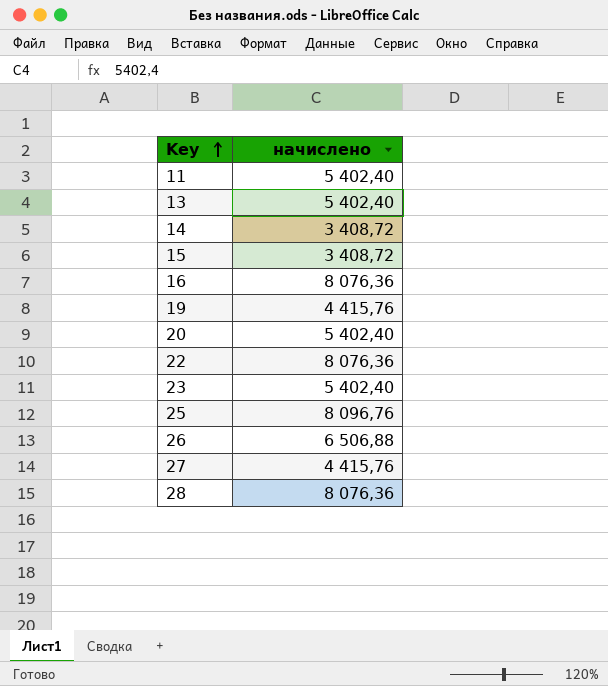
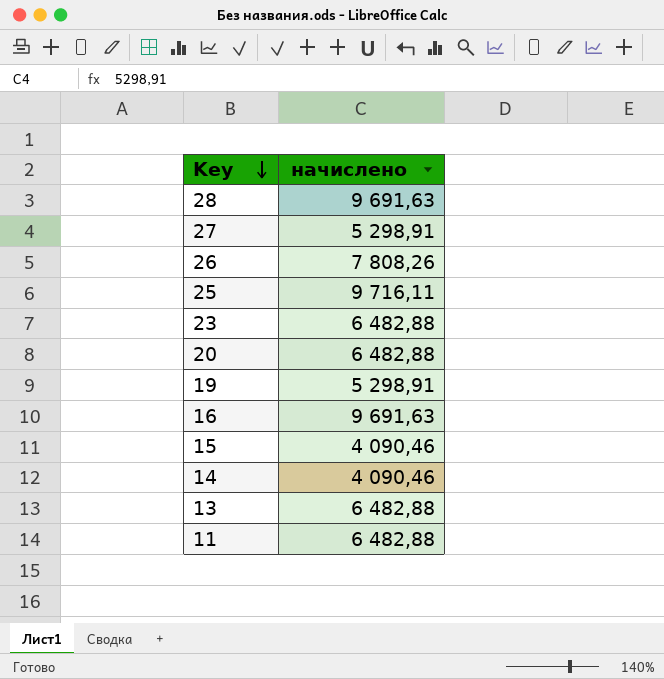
row order: Key ascending -> Key descending
row 22: 8 076,36 -> none
28 | начислено: 8 076,36 -> 9 691,63
27 | начислено: 4 415,76 -> 5 298,91
26 | начислено: 6 506,88 -> 7 808,26
25 | начислено: 8 096,76 -> 9 716,11
23 | начислено: 5 402,40 -> 6 482,88
20 | начислено: 5 402,40 -> 6 482,88
19 | начислено: 4 415,76 -> 5 298,91
16 | начислено: 8 076,36 -> 9 691,63
15 | начислено: 3 408,72 -> 4 090,46
14 | начислено: 3 408,72 -> 4 090,46
13 | начислено: 5 402,40 -> 6 482,88
11 | начислено: 5 402,40 -> 6 482,88

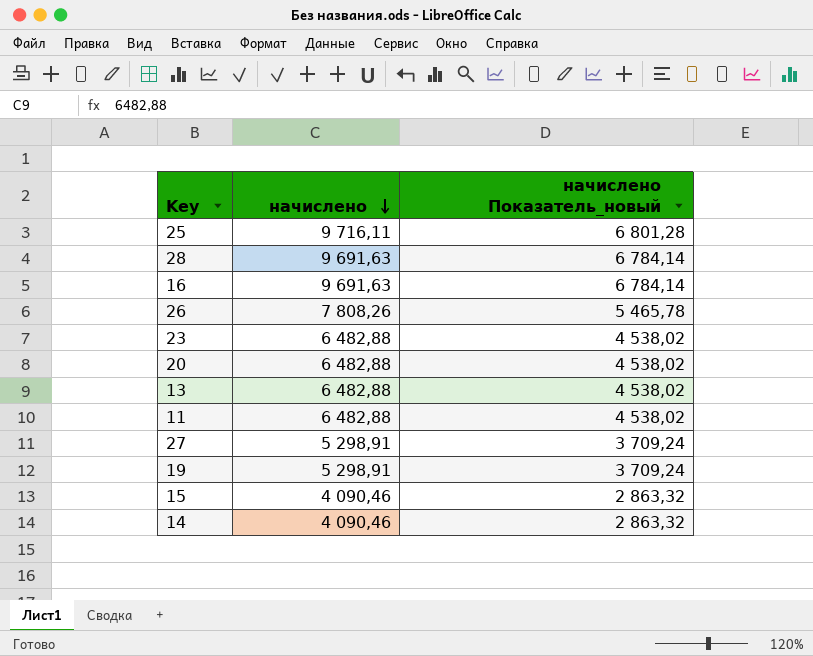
row order: Key descending -> начислено descending
column начислено Показатель_новый | formula: none -> [начислено] * 0,7

